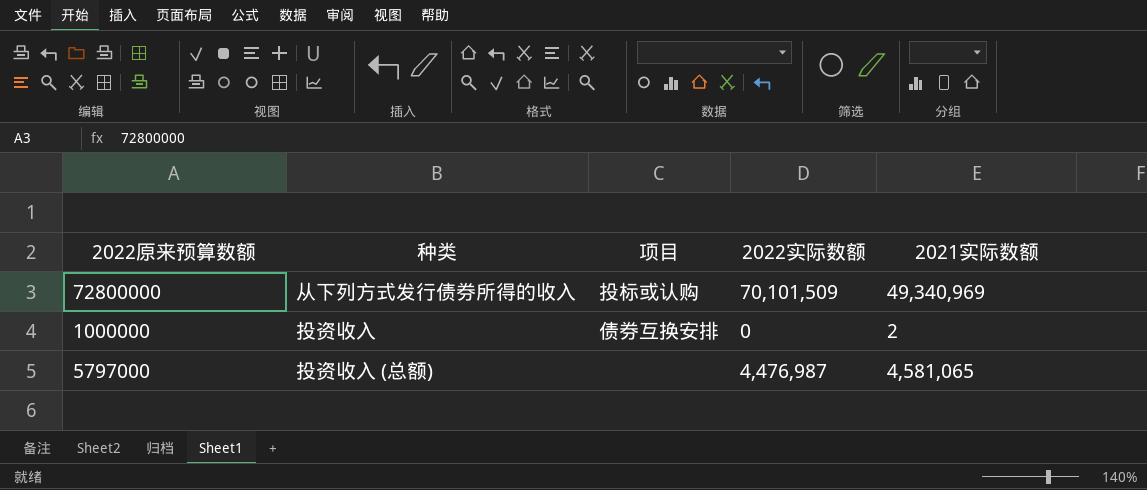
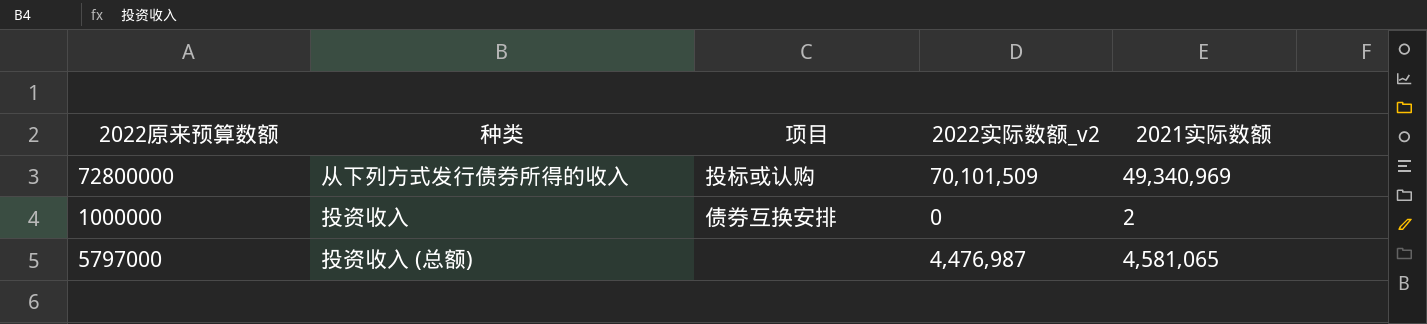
column name: 2022实际数额 -> 2022实际数额_v2

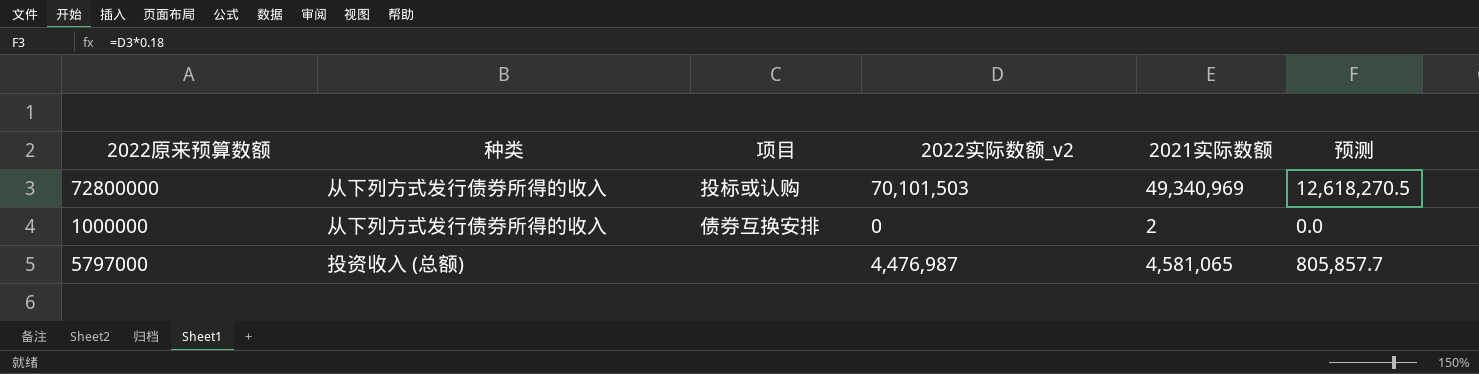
column 预测 | formula: none -> [2022实际数额_v2] * 0.18
72800000 | 2022实际数额_v2: 70,101,509 -> 70,101,503
1000000 | 种类: 投资收入 -> 从下列方式发行债券所得的收入

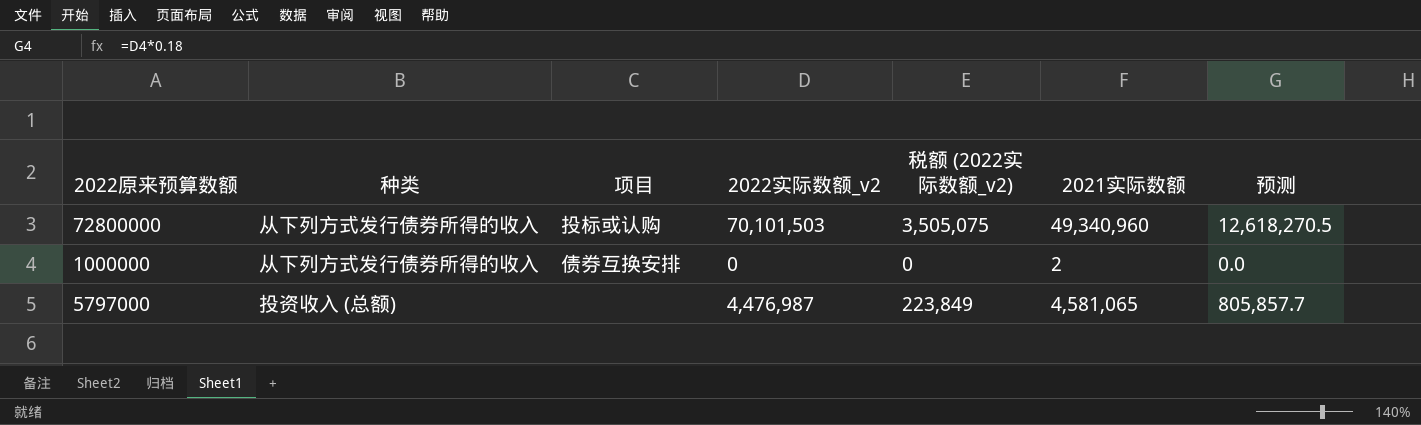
column 税额 (2022实际数额_v2) | formula: none -> [2022实际数额_v2] * 0.05
72800000 | 2021实际数额: 49,340,969 -> 49,340,960

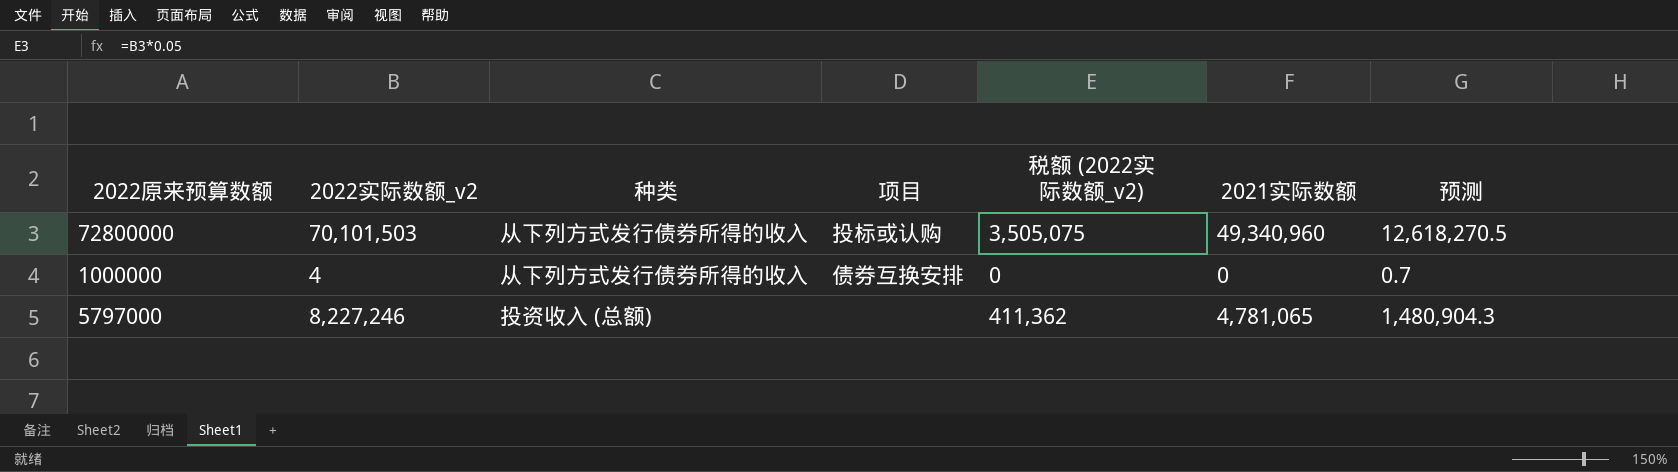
column 2022实际数额_v2 | position: 4 -> 2
1000000 | 2022实际数额_v2: 0 -> 4
1000000 | 2021实际数额: 2 -> 0
1000000 | 预测: 0.0 -> 0.7
5797000 | 2022实际数额_v2: 4,476,987 -> 8,227,246
5797000 | 税额 (2022实际数额_v2): 223,849 -> 411,362
5797000 | 2021实际数额: 4,581,065 -> 4,781,065
5797000 | 预测: 805,857.7 -> 1,480,904.3

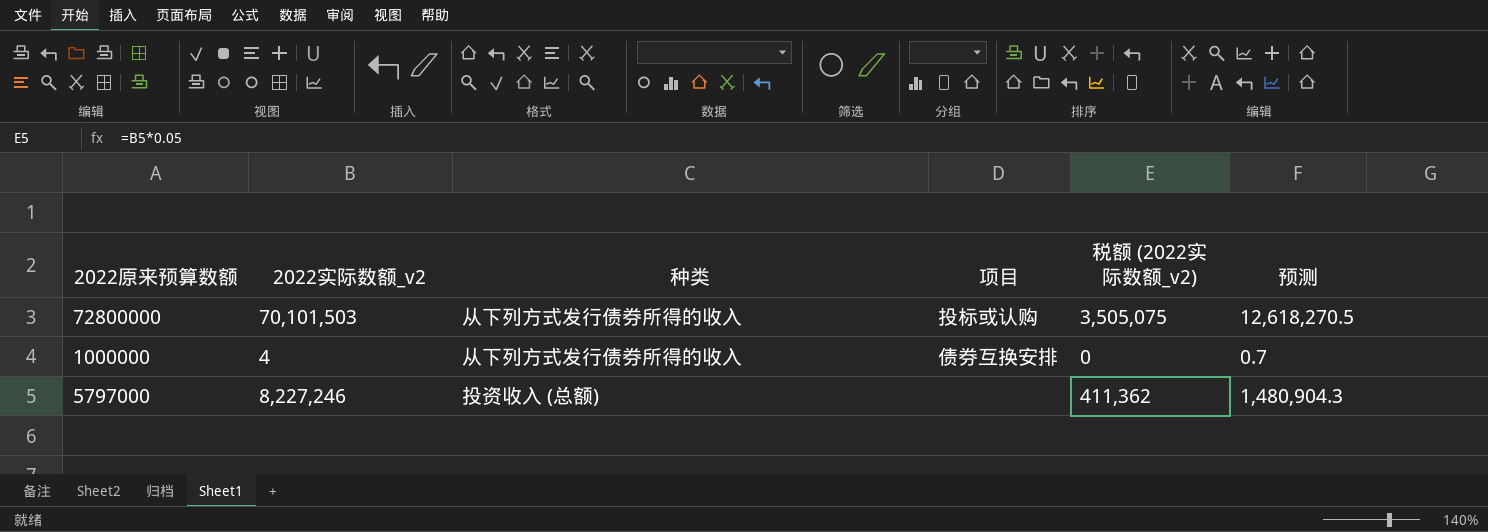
column 2021实际数额 | position: 6 -> none

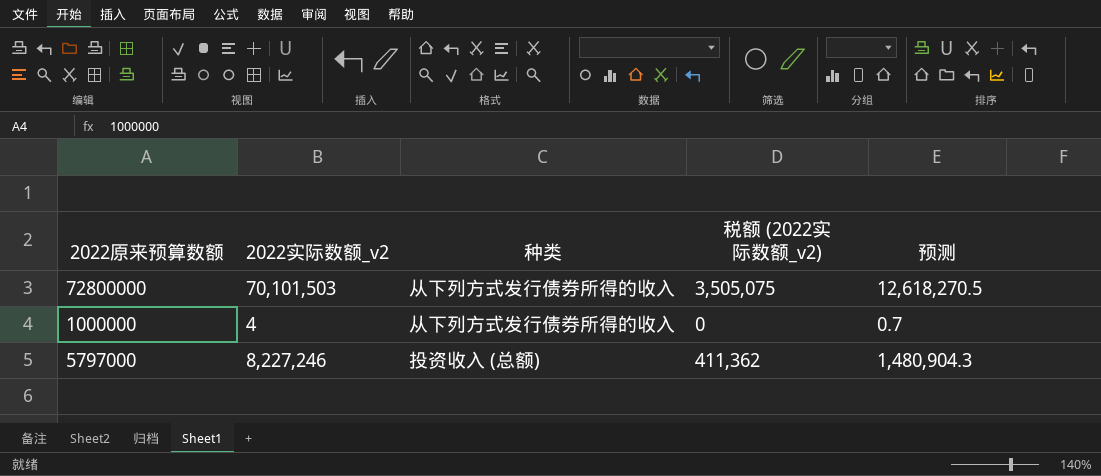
column 项目 | position: 4 -> none

